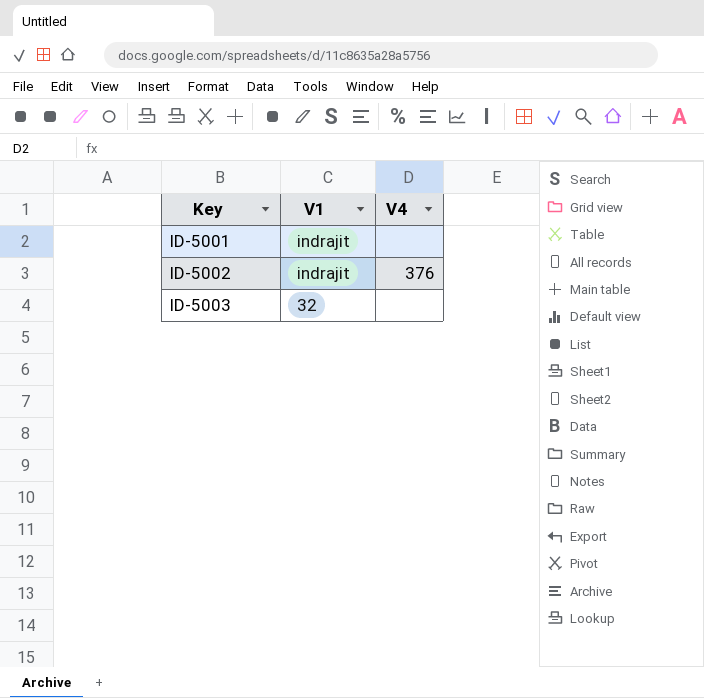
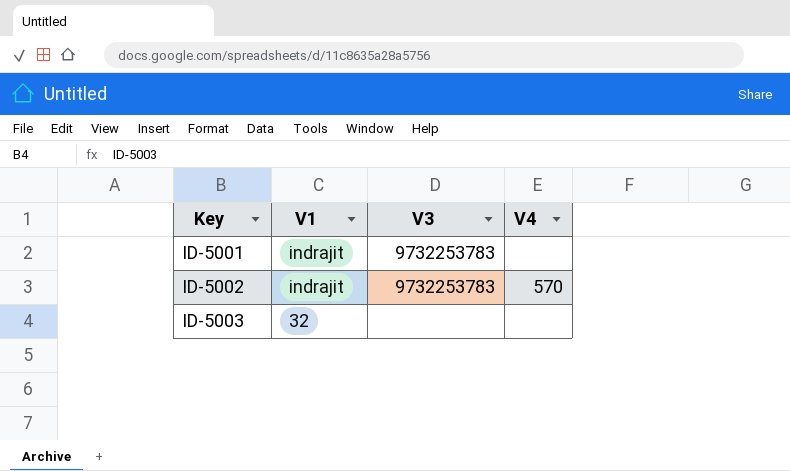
column V3 | position: none -> 3
ID-5002 | V4: 376 -> 570

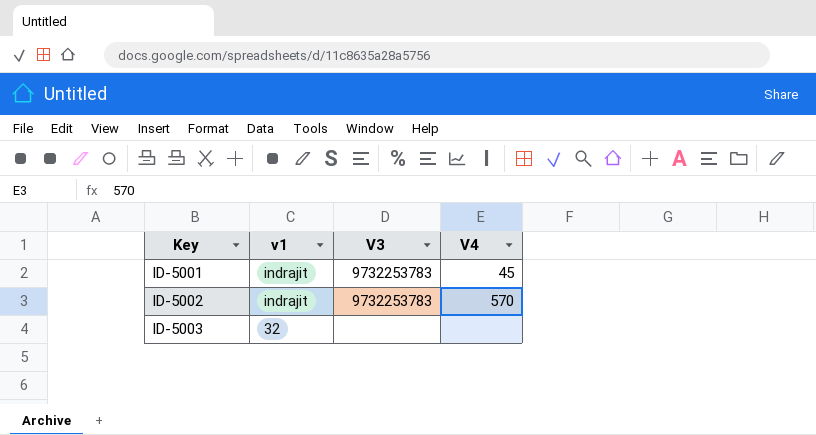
column name: V1 -> v1
ID-5001 | V4: none -> 45

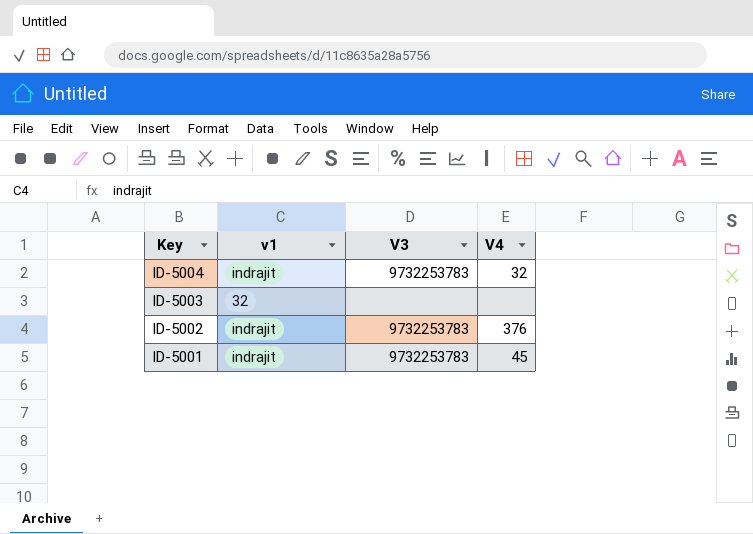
row order: Key ascending -> Key descending
row ID-5004: none -> indrajit | 9732253783 | 32
ID-5002 | V4: 570 -> 376

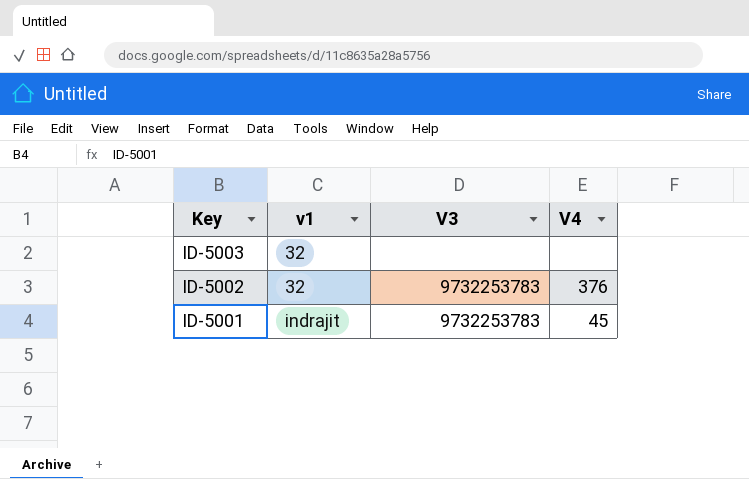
row ID-5004: indrajit | 9732253783 | 32 -> none
ID-5002 | v1: indrajit -> 32

